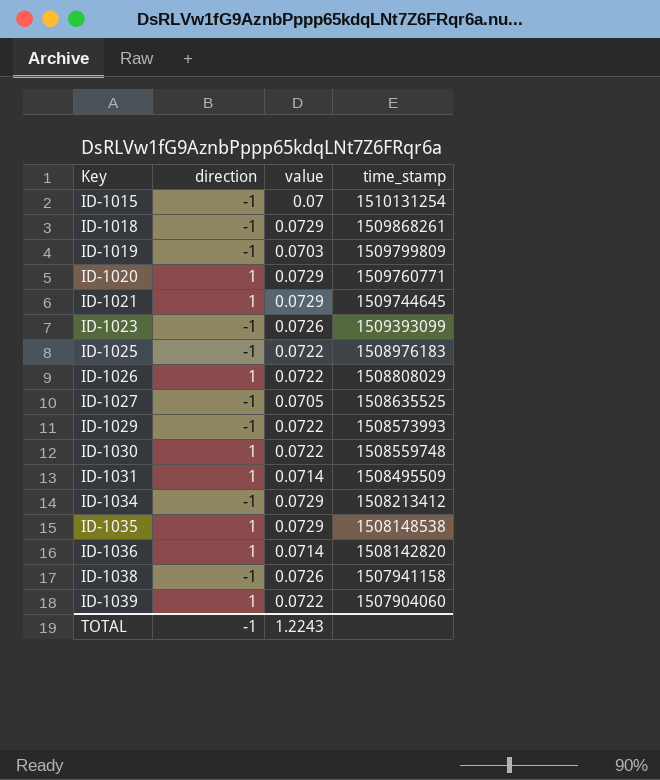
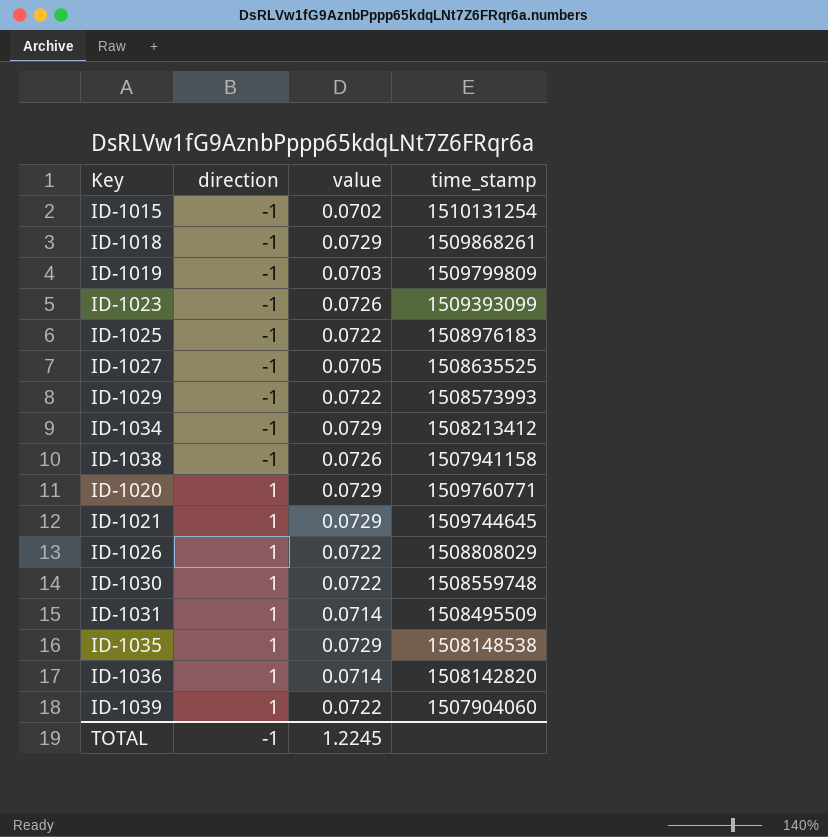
row order: Key ascending -> direction ascending
ID-1015 | value: 0.07 -> 0.0702
TOTAL | value: 1.2243 -> 1.2245

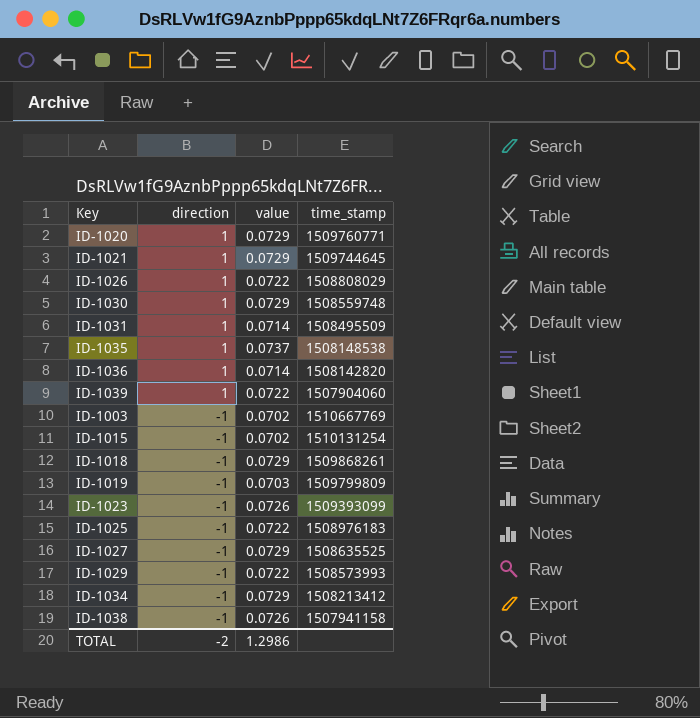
row order: direction ascending -> direction descending
ID-1030 | value: 0.0722 -> 0.0729
ID-1035 | value: 0.0729 -> 0.0737
row ID-1003: none -> -1 | 0.0702 | 1510667769
ID-1027 | value: 0.0705 -> 0.0729
TOTAL | direction: -1 -> -2
TOTAL | value: 1.2245 -> 1.2986

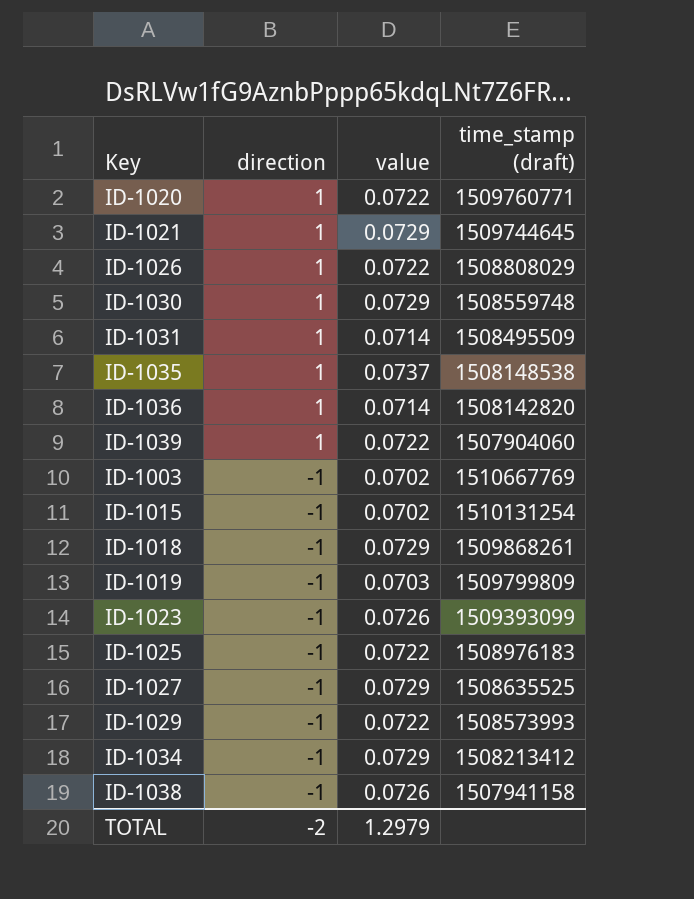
column name: time_stamp -> time_stamp (draft)
ID-1020 | value: 0.0729 -> 0.0722
TOTAL | value: 1.2986 -> 1.2979

